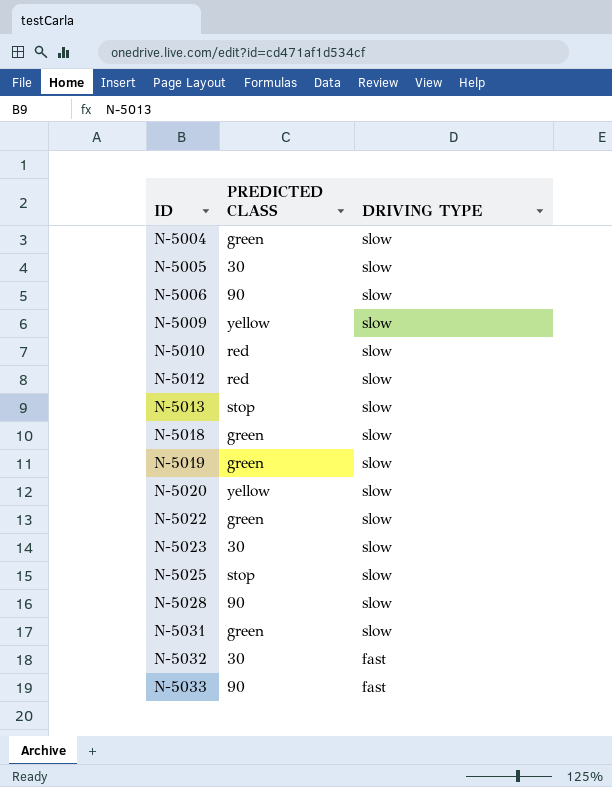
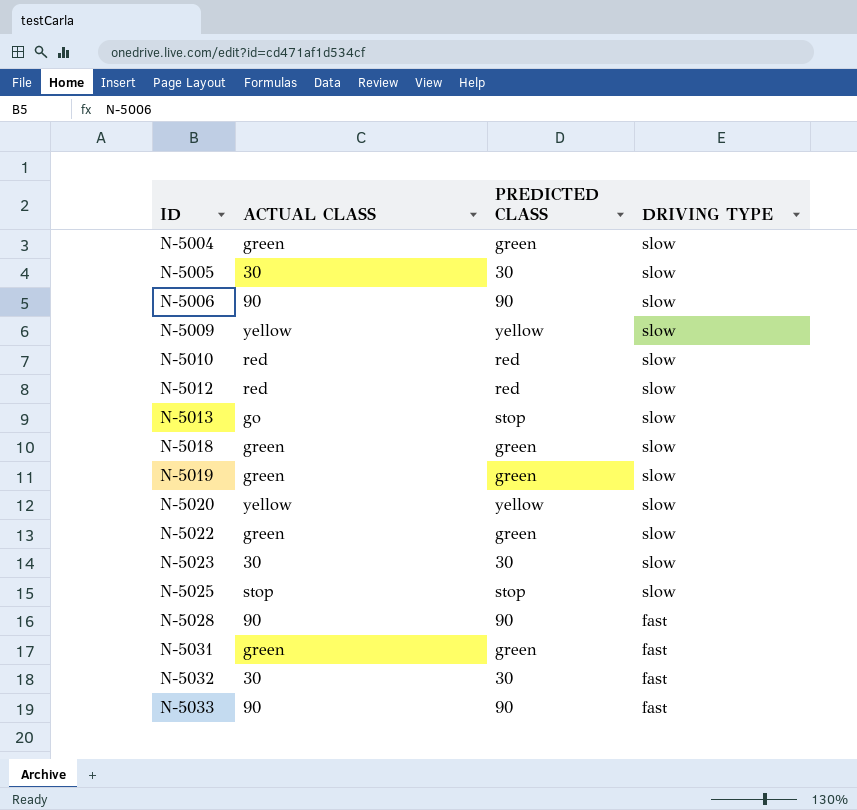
column ACTUAL CLASS | position: none -> 2
N-5028 | DRIVING TYPE: slow -> fast
N-5031 | DRIVING TYPE: slow -> fast

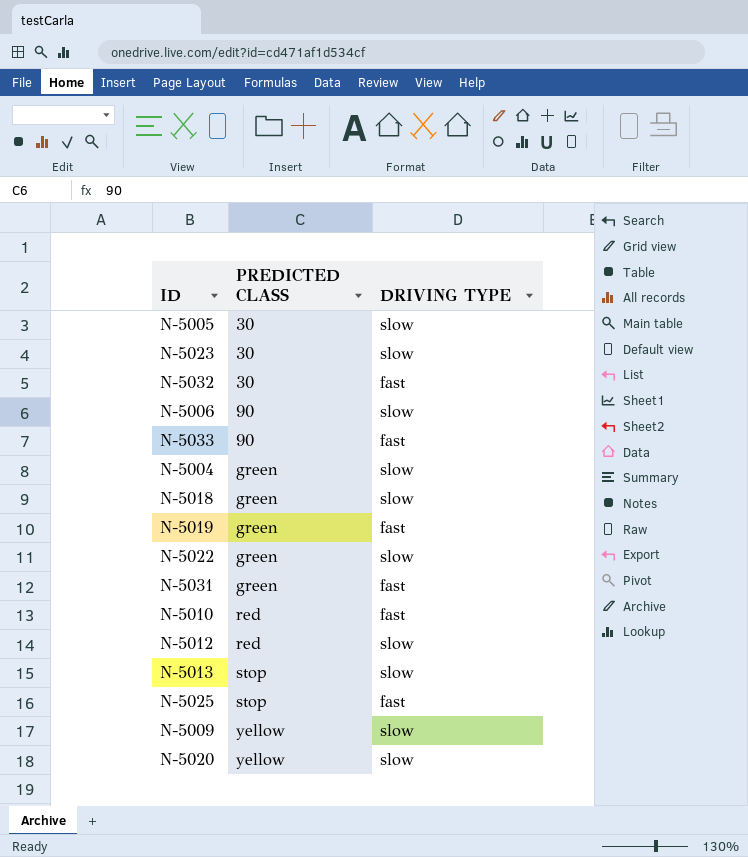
row order: ID ascending -> PREDICTED CLASS ascending
column ACTUAL CLASS | position: 2 -> none
row N-5028: 90 | 90 | fast -> none
N-5019 | DRIVING TYPE: slow -> fast
N-5010 | DRIVING TYPE: slow -> fast
N-5025 | DRIVING TYPE: slow -> fast

